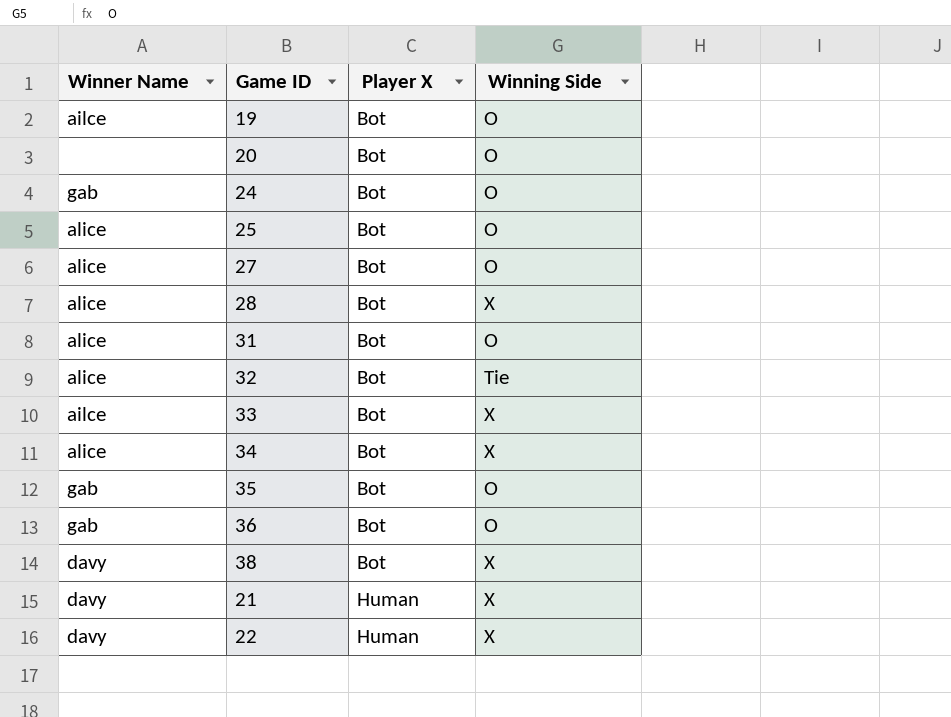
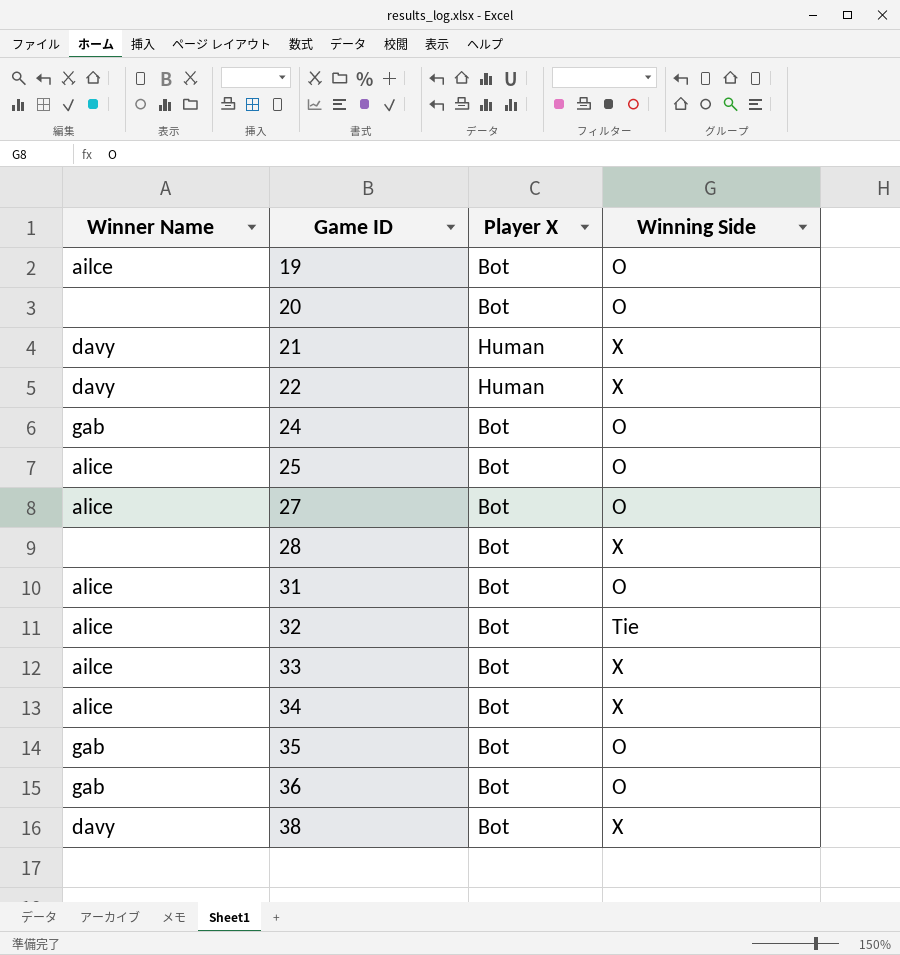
row order: Player X ascending -> Game ID ascending
28 | Winner Name: alice -> none

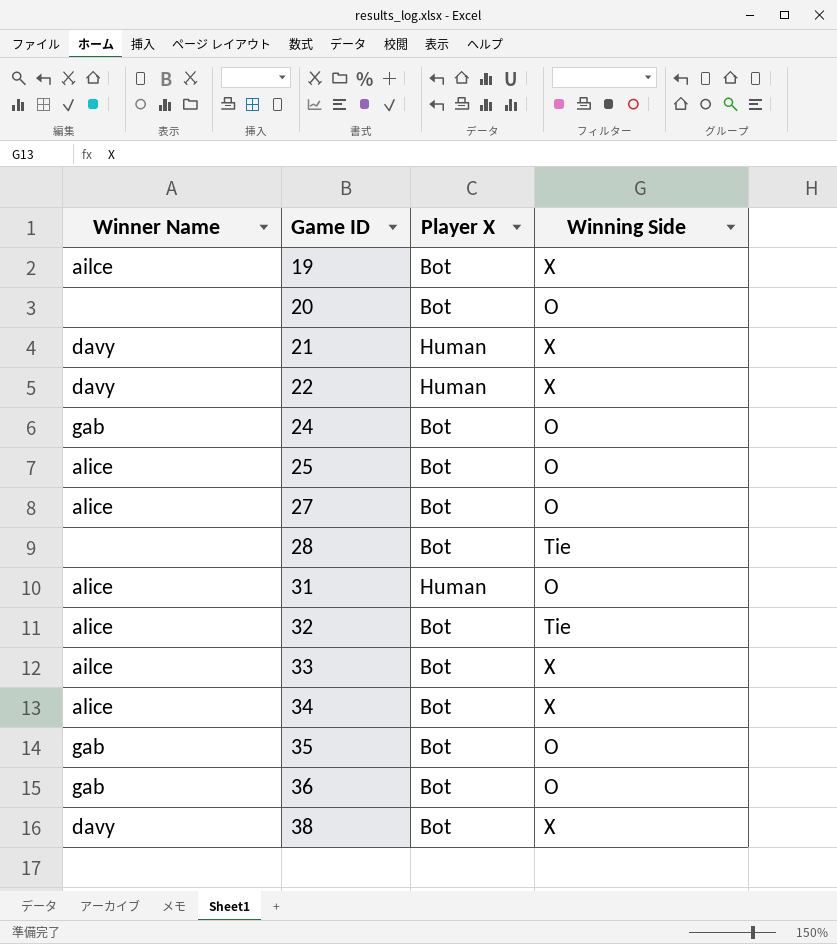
19 | Winning Side: O -> X
28 | Winning Side: X -> Tie
31 | Player X: Bot -> Human

